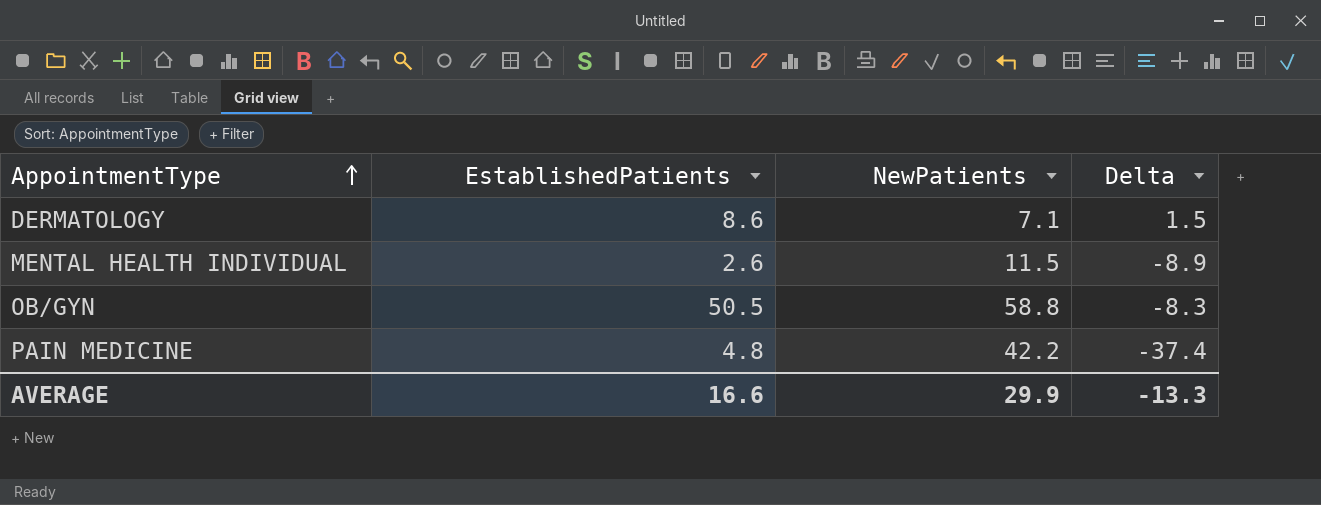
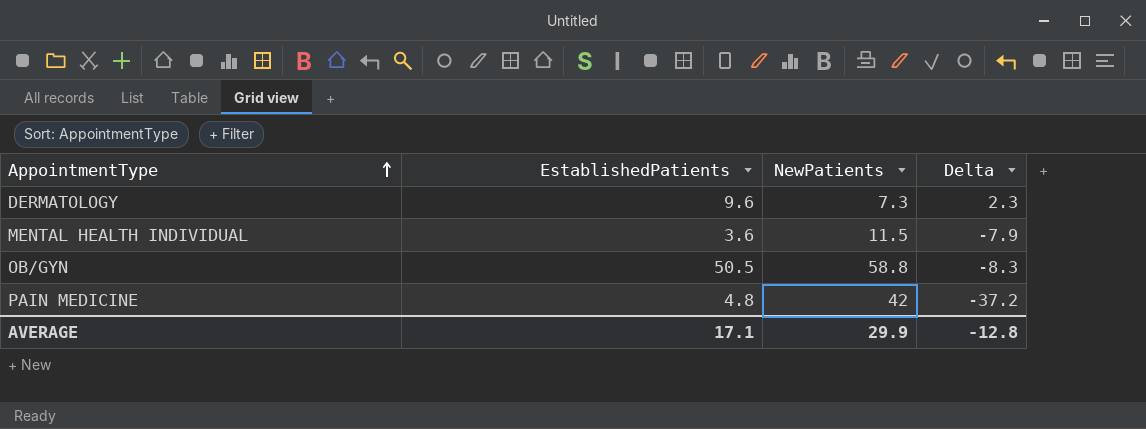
DERMATOLOGY | EstablishedPatients: 8.6 -> 9.6
DERMATOLOGY | NewPatients: 7.1 -> 7.3
DERMATOLOGY | Delta: 1.5 -> 2.3
MENTAL HEALTH INDIVIDUAL | EstablishedPatients: 2.6 -> 3.6
MENTAL HEALTH INDIVIDUAL | Delta: -8.9 -> -7.9
PAIN MEDICINE | NewPatients: 42.2 -> 42
PAIN MEDICINE | Delta: -37.4 -> -37.2
AVERAGE | EstablishedPatients: 16.6 -> 17.1
AVERAGE | Delta: -13.3 -> -12.8

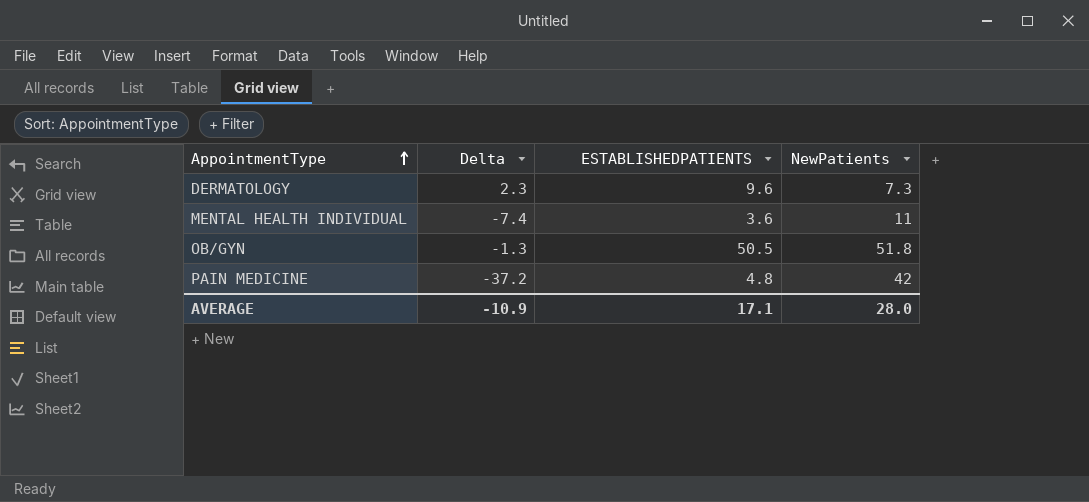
column Delta | position: 4 -> 2
column name: EstablishedPatients -> ESTABLISHEDPATIENTS
MENTAL HEALTH INDIVIDUAL | Delta: -7.9 -> -7.4
MENTAL HEALTH INDIVIDUAL | NewPatients: 11.5 -> 11
OB/GYN | Delta: -8.3 -> -1.3
OB/GYN | NewPatients: 58.8 -> 51.8
AVERAGE | Delta: -12.8 -> -10.9
AVERAGE | NewPatients: 29.9 -> 28.0

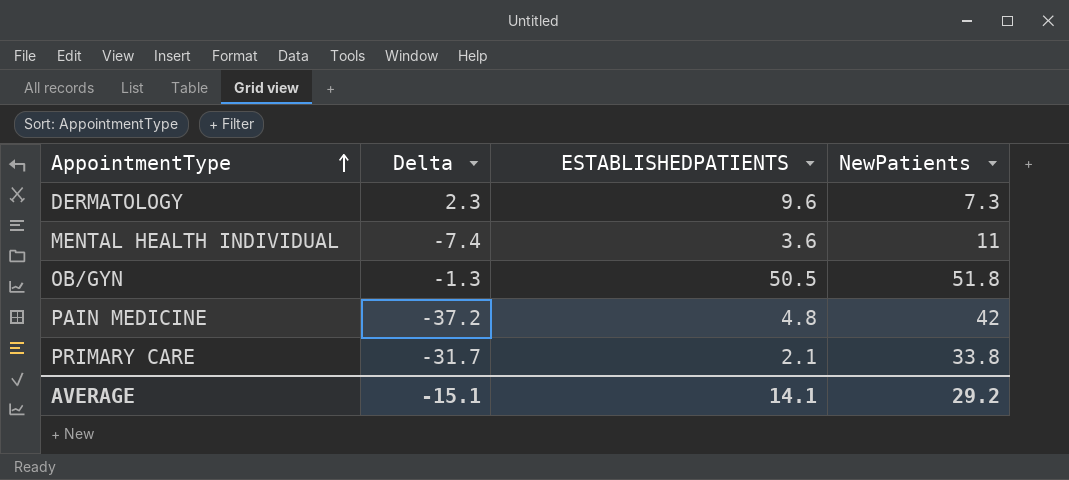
row PRIMARY CARE: none -> -31.7 | 2.1 | 33.8
AVERAGE | Delta: -10.9 -> -15.1
AVERAGE | ESTABLISHEDPATIENTS: 17.1 -> 14.1
AVERAGE | NewPatients: 28.0 -> 29.2

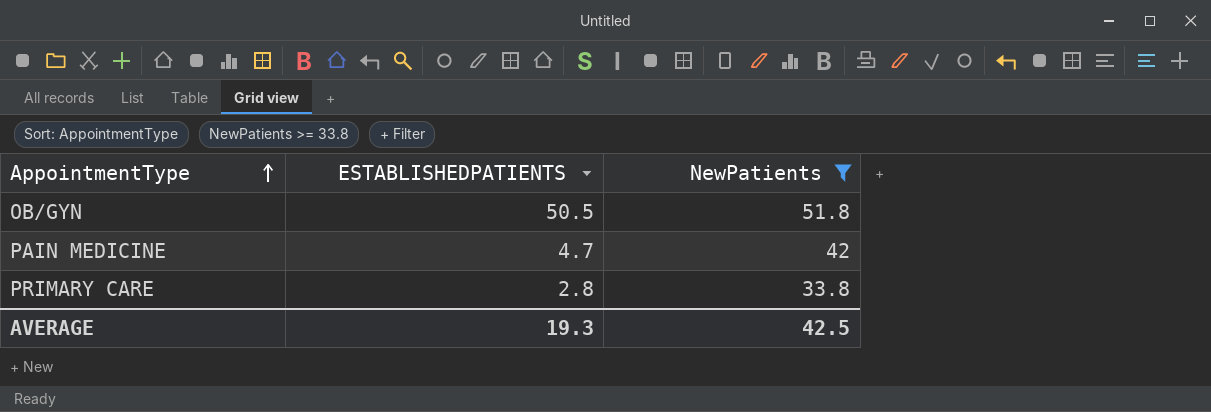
filter: none -> NewPatients >= 33.8
column Delta | formula: [ESTABLISHEDPATIENTS] - [NewPatients] -> none
PAIN MEDICINE | ESTABLISHEDPATIENTS: 4.8 -> 4.7
PRIMARY CARE | ESTABLISHEDPATIENTS: 2.1 -> 2.8
AVERAGE | ESTABLISHEDPATIENTS: 14.1 -> 19.3
AVERAGE | NewPatients: 29.2 -> 42.5

